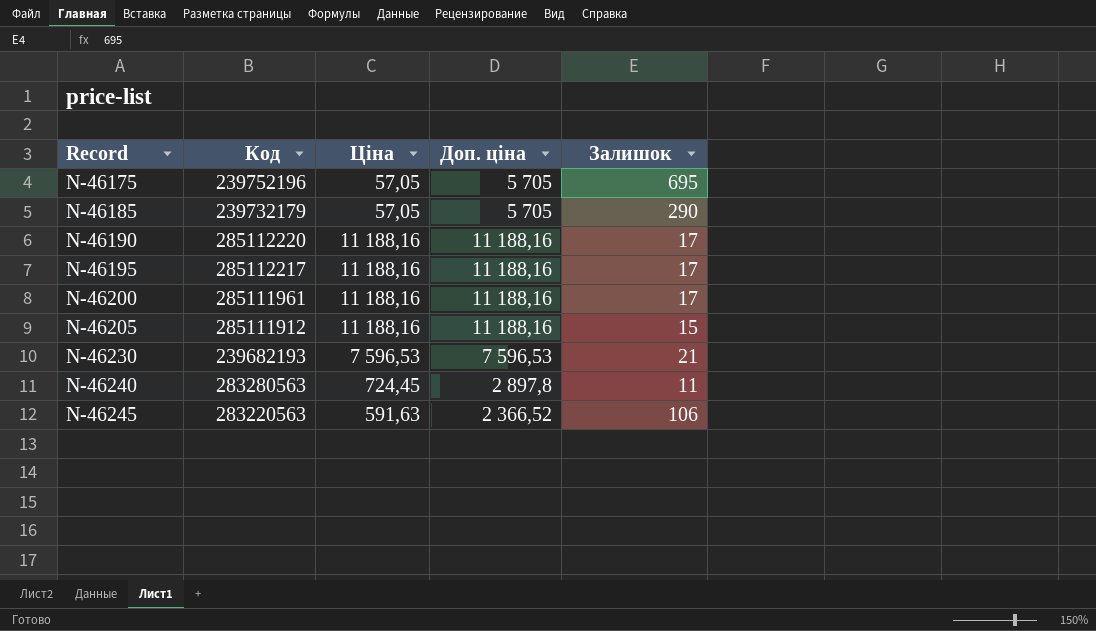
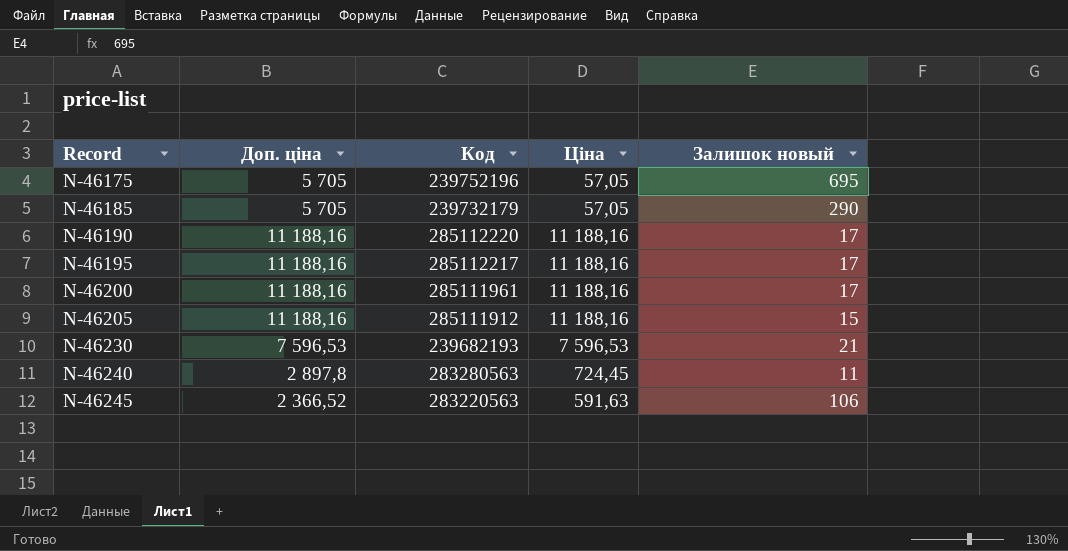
column Доп. ціна | position: 4 -> 2
column name: Залишок -> Залишок новый

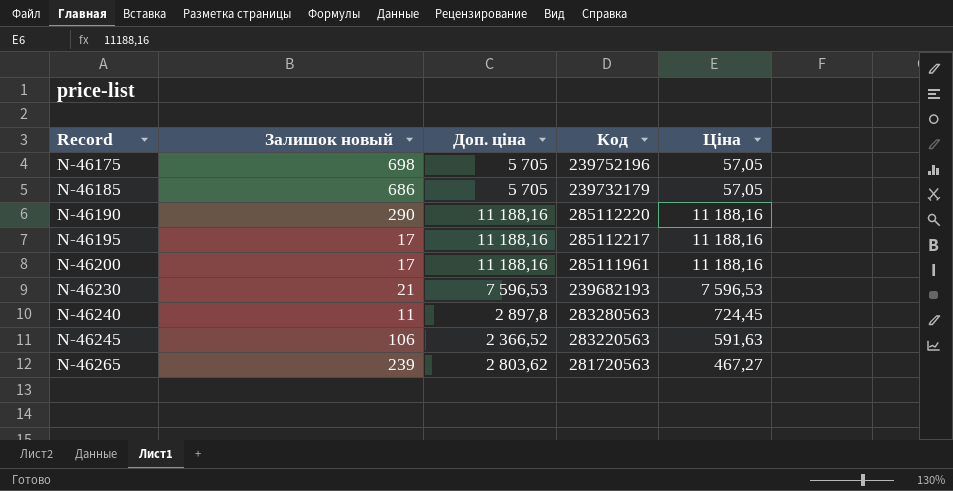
column Залишок новый | position: 5 -> 2
row N-46205: 11 188,16 | 285111912 | 11 188,16 | 15 -> none
N-46175 | Залишок новый: 695 -> 698
N-46185 | Залишок новый: 290 -> 686
N-46190 | Залишок новый: 17 -> 290
row N-46265: none -> 239 | 2 803,62 | 281720563 | 467,27

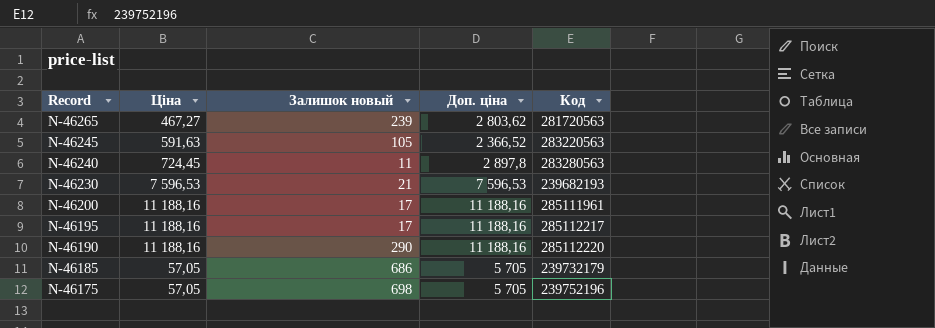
row order: Record ascending -> Record descending
column Ціна | position: 5 -> 2
N-46245 | Залишок новый: 106 -> 105

